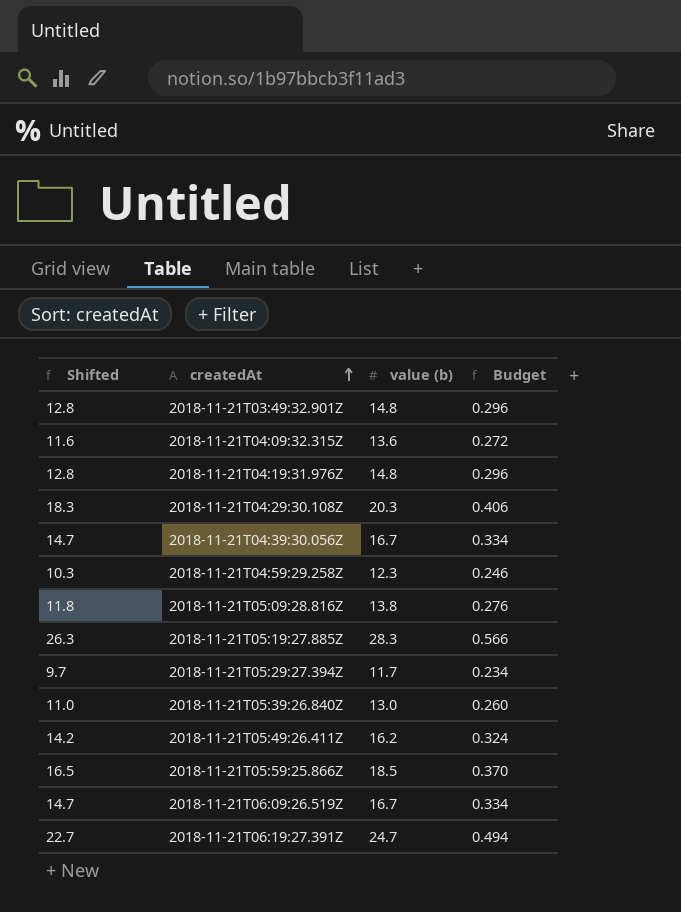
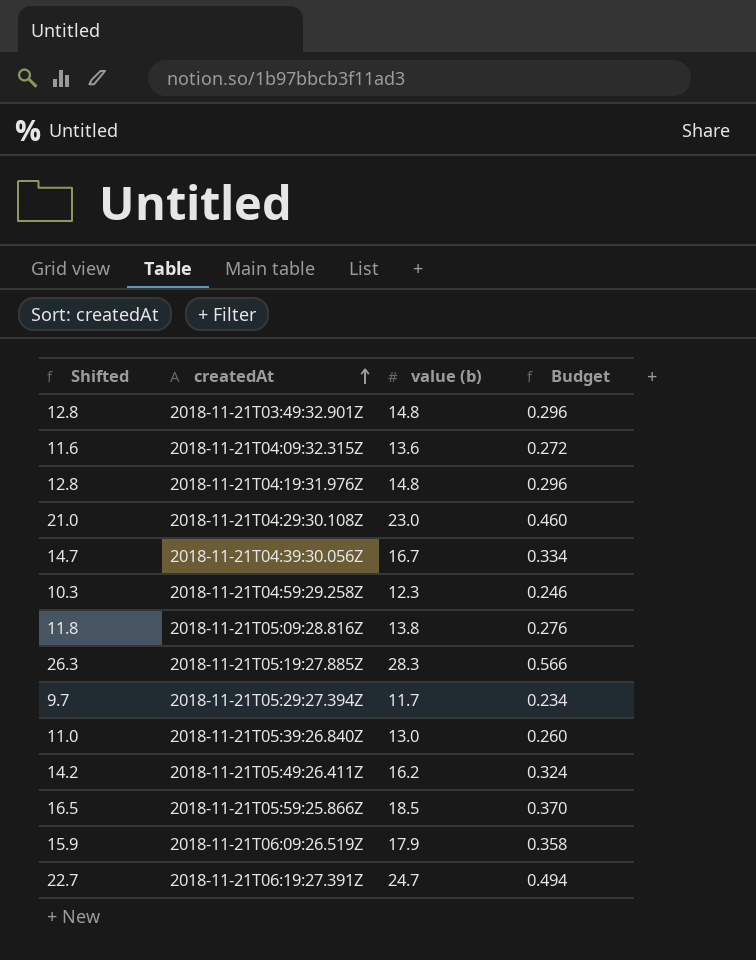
2018-11-21T04:29:30.108Z | Shifted: 18.3 -> 21.0
2018-11-21T04:29:30.108Z | value (b): 20.3 -> 23.0
2018-11-21T04:29:30.108Z | Budget: 0.406 -> 0.460
2018-11-21T06:09:26.519Z | Shifted: 14.7 -> 15.9
2018-11-21T06:09:26.519Z | value (b): 16.7 -> 17.9
2018-11-21T06:09:26.519Z | Budget: 0.334 -> 0.358

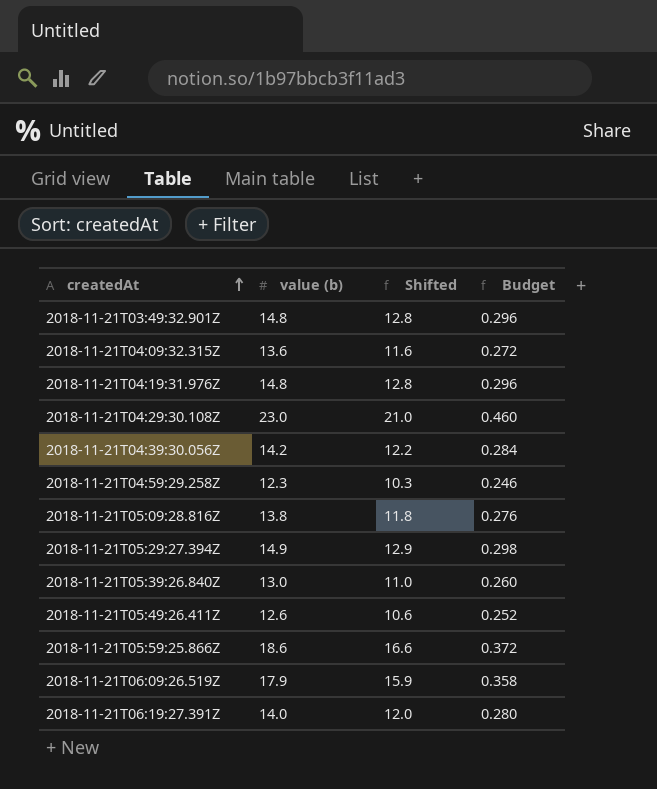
column Shifted | position: 1 -> 3
row 2018-11-21T05:19:27.885Z: 26.3 | 28.3 | 0.566 -> none
2018-11-21T04:39:30.056Z | value (b): 16.7 -> 14.2
2018-11-21T04:39:30.056Z | Shifted: 14.7 -> 12.2
2018-11-21T04:39:30.056Z | Budget: 0.334 -> 0.284
2018-11-21T05:29:27.394Z | value (b): 11.7 -> 14.9
2018-11-21T05:29:27.394Z | Shifted: 9.7 -> 12.9
2018-11-21T05:29:27.394Z | Budget: 0.234 -> 0.298
2018-11-21T05:49:26.411Z | value (b): 16.2 -> 12.6
2018-11-21T05:49:26.411Z | Shifted: 14.2 -> 10.6
2018-11-21T05:49:26.411Z | Budget: 0.324 -> 0.252
2018-11-21T05:59:25.866Z | value (b): 18.5 -> 18.6
2018-11-21T05:59:25.866Z | Shifted: 16.5 -> 16.6
2018-11-21T05:59:25.866Z | Budget: 0.370 -> 0.372
2018-11-21T06:19:27.391Z | value (b): 24.7 -> 14.0
2018-11-21T06:19:27.391Z | Shifted: 22.7 -> 12.0
2018-11-21T06:19:27.391Z | Budget: 0.494 -> 0.280

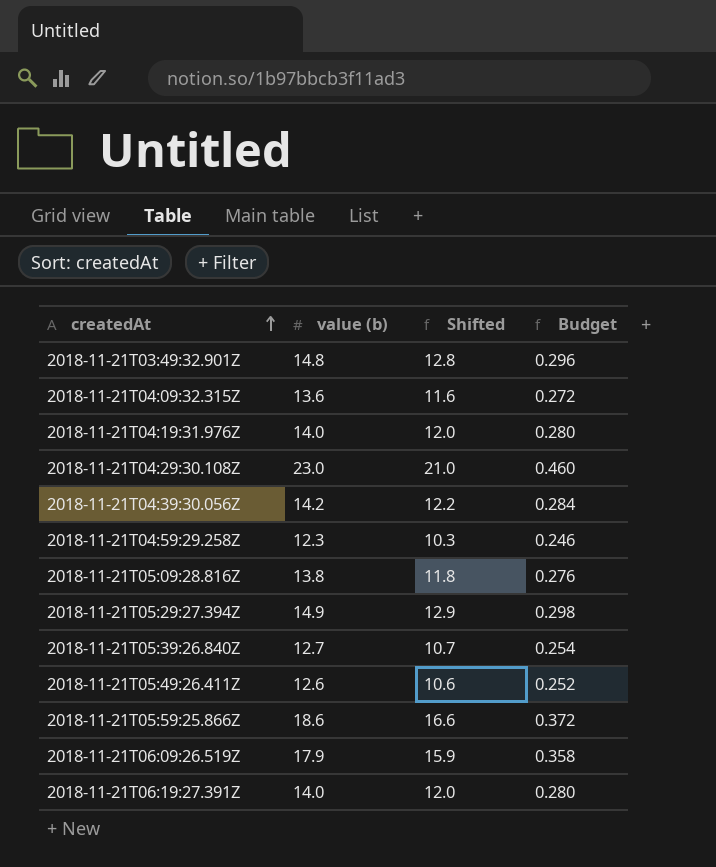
2018-11-21T04:19:31.976Z | value (b): 14.8 -> 14.0
2018-11-21T04:19:31.976Z | Shifted: 12.8 -> 12.0
2018-11-21T04:19:31.976Z | Budget: 0.296 -> 0.280
2018-11-21T05:39:26.840Z | value (b): 13.0 -> 12.7
2018-11-21T05:39:26.840Z | Shifted: 11.0 -> 10.7
2018-11-21T05:39:26.840Z | Budget: 0.260 -> 0.254

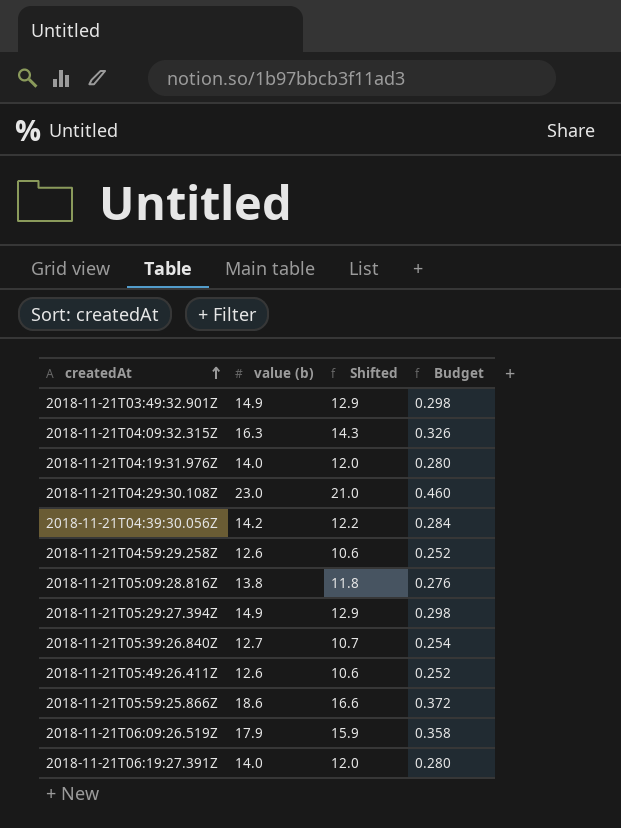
2018-11-21T03:49:32.901Z | value (b): 14.8 -> 14.9
2018-11-21T03:49:32.901Z | Shifted: 12.8 -> 12.9
2018-11-21T03:49:32.901Z | Budget: 0.296 -> 0.298
2018-11-21T04:09:32.315Z | value (b): 13.6 -> 16.3
2018-11-21T04:09:32.315Z | Shifted: 11.6 -> 14.3
2018-11-21T04:09:32.315Z | Budget: 0.272 -> 0.326
2018-11-21T04:59:29.258Z | value (b): 12.3 -> 12.6
2018-11-21T04:59:29.258Z | Shifted: 10.3 -> 10.6
2018-11-21T04:59:29.258Z | Budget: 0.246 -> 0.252

